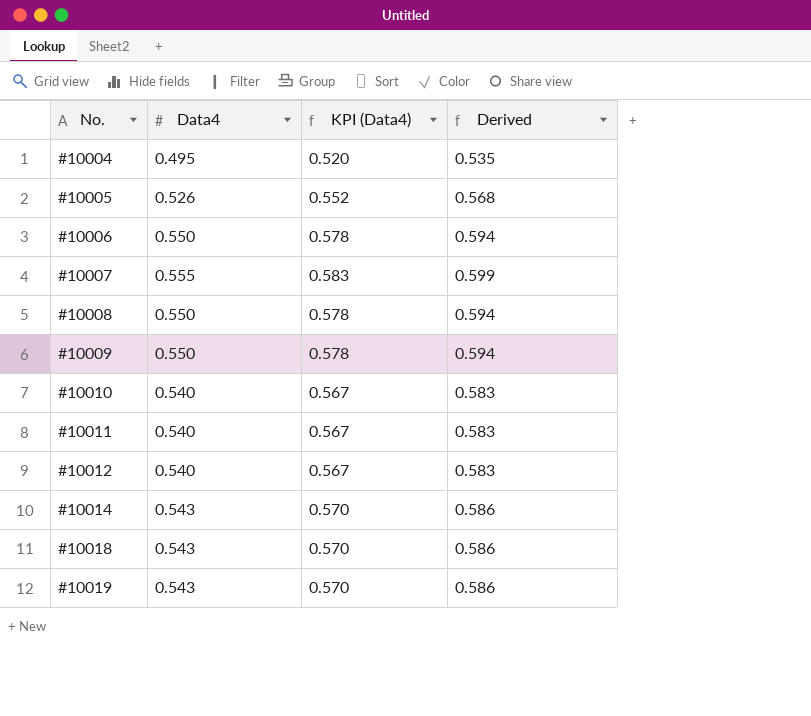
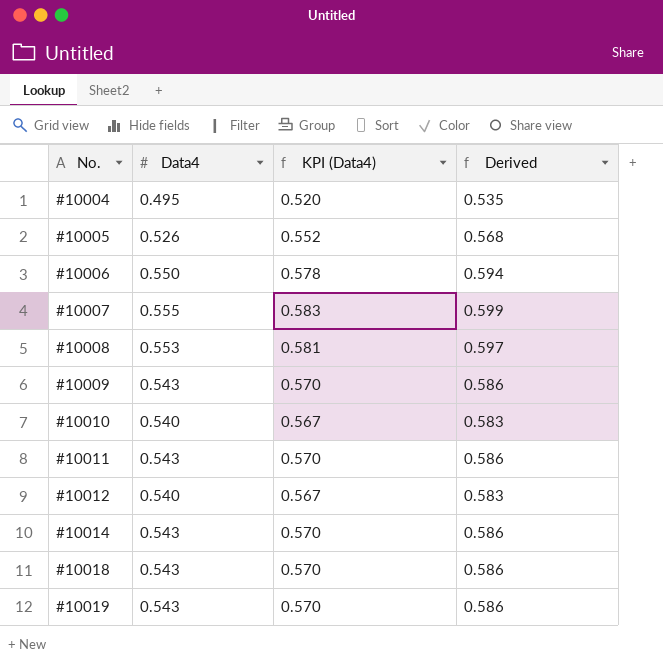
#10008 | Data4: 0.550 -> 0.553
#10008 | KPI (Data4): 0.578 -> 0.581
#10008 | Derived: 0.594 -> 0.597
#10009 | Data4: 0.550 -> 0.543
#10009 | KPI (Data4): 0.578 -> 0.570
#10009 | Derived: 0.594 -> 0.586
#10011 | Data4: 0.540 -> 0.543
#10011 | KPI (Data4): 0.567 -> 0.570
#10011 | Derived: 0.583 -> 0.586

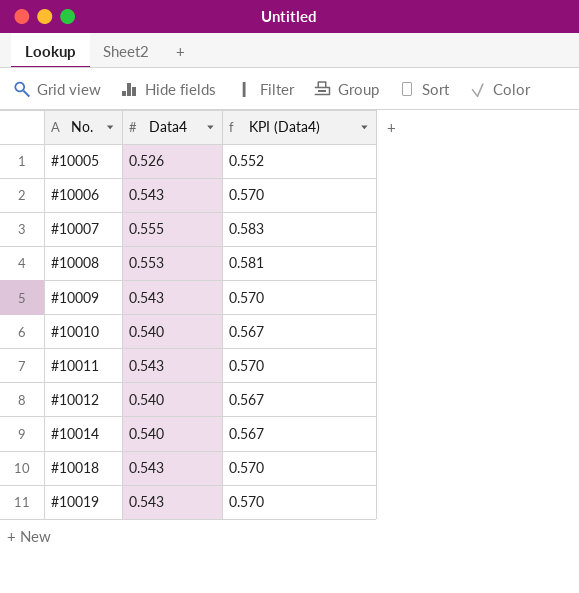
column Derived | formula: [Data4] * 1.08 -> none
row #10004: 0.495 | 0.520 | 0.535 -> none
#10006 | Data4: 0.550 -> 0.543
#10006 | KPI (Data4): 0.578 -> 0.570
#10014 | Data4: 0.543 -> 0.540
#10014 | KPI (Data4): 0.570 -> 0.567

